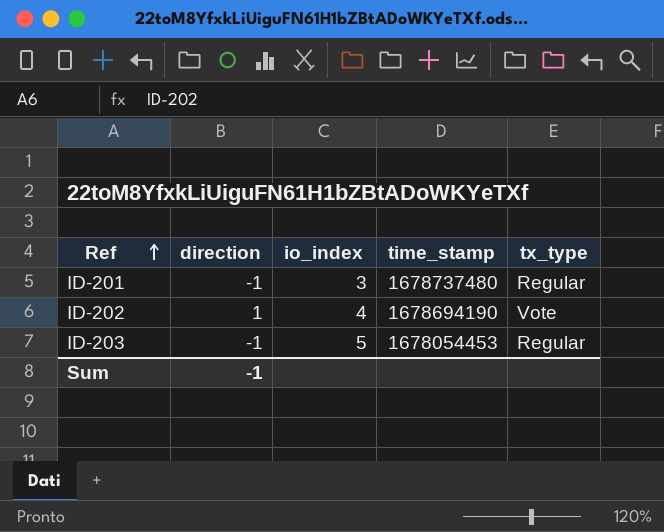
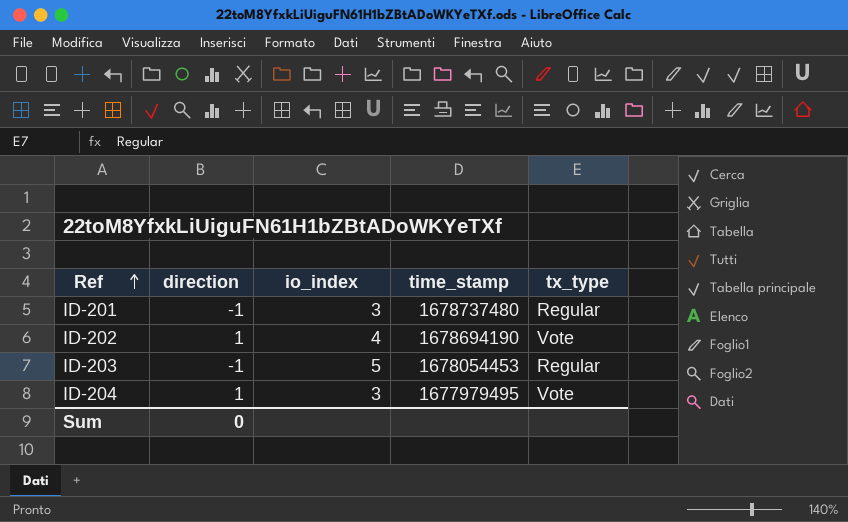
row ID-204: none -> 1 | 3 | 1677979495 | Vote
Sum | direction: -1 -> 0

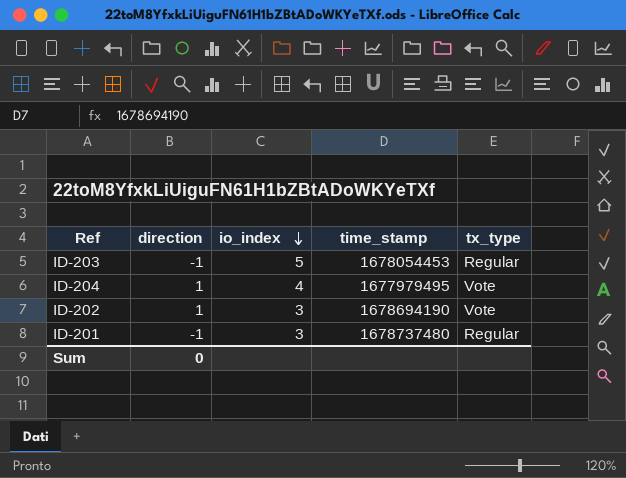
row order: Ref ascending -> io_index descending
ID-204 | io_index: 3 -> 4
ID-202 | io_index: 4 -> 3

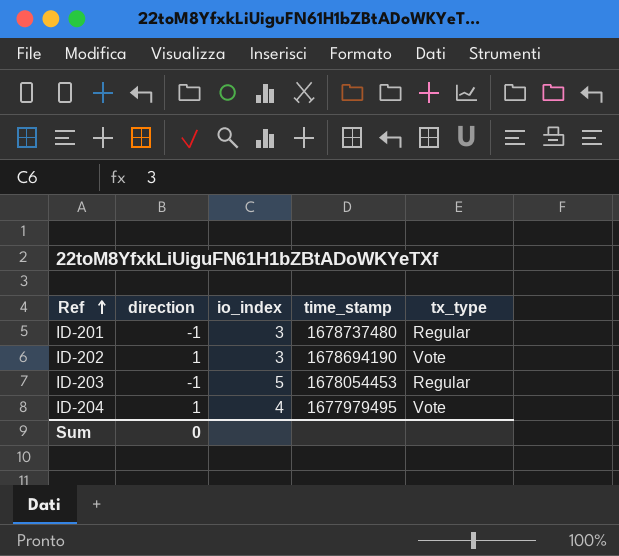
row order: io_index descending -> Ref ascending

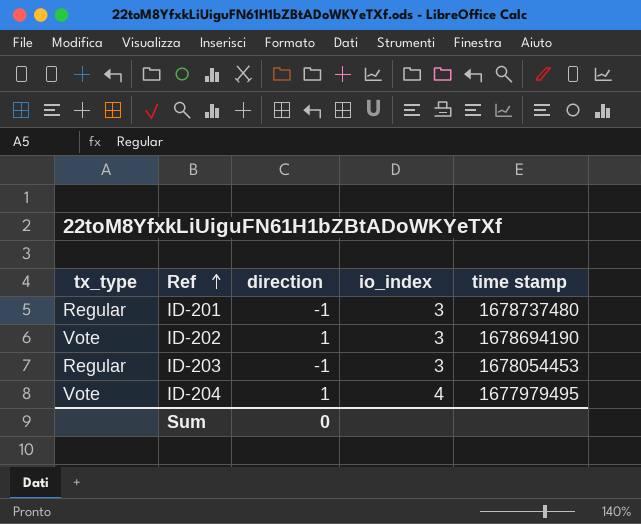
column tx_type | position: 5 -> 1
column name: time_stamp -> time stamp
ID-203 | io_index: 5 -> 3

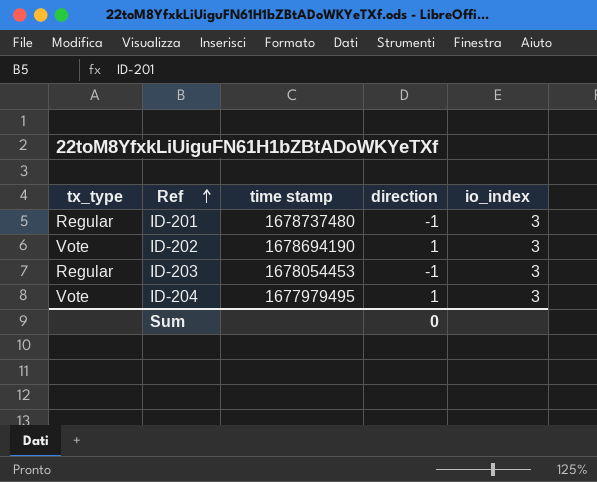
column time stamp | position: 5 -> 3
ID-204 | io_index: 4 -> 3

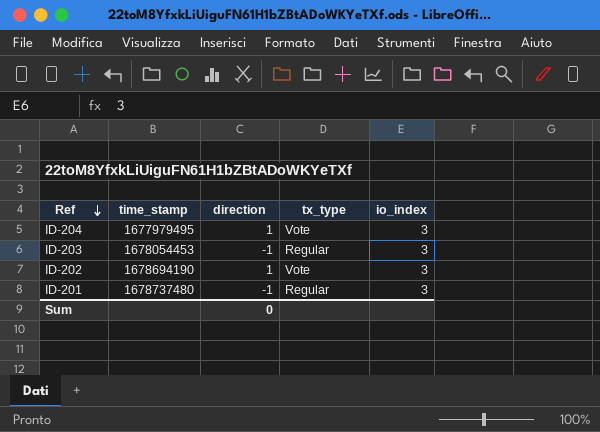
row order: Ref ascending -> Ref descending
column name: time stamp -> time_stamp
column tx_type | position: 1 -> 4

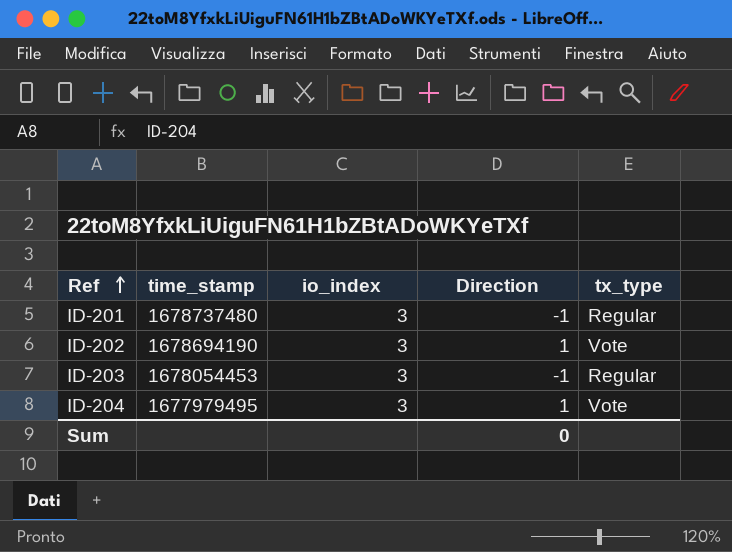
row order: Ref descending -> Ref ascending
column io_index | position: 5 -> 3
column name: direction -> Direction

